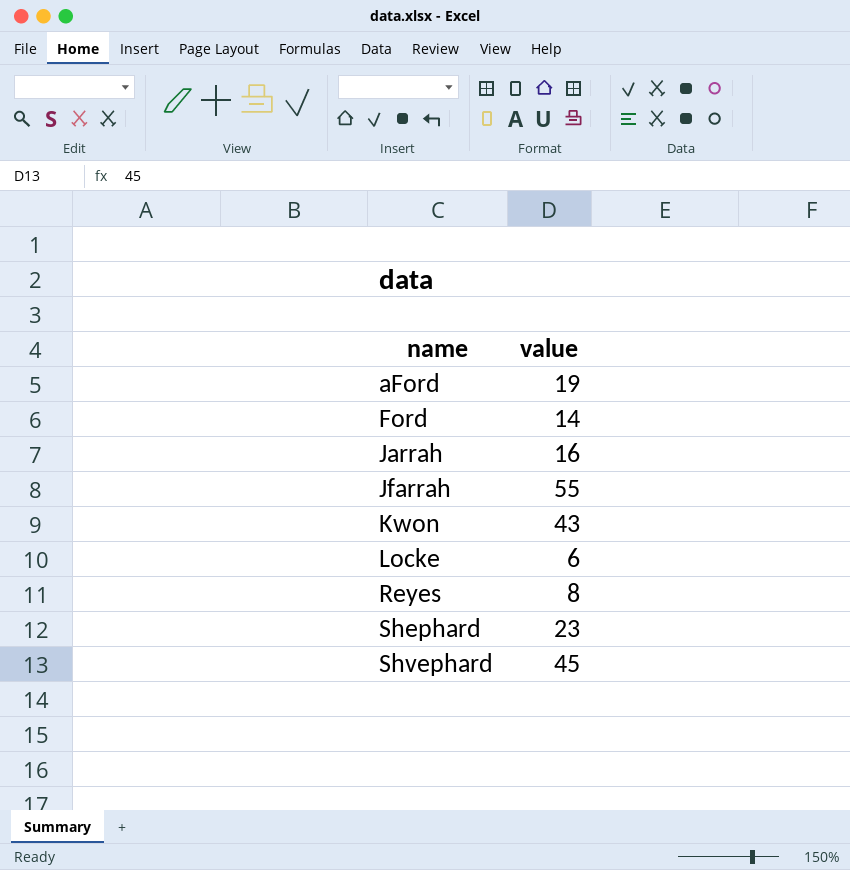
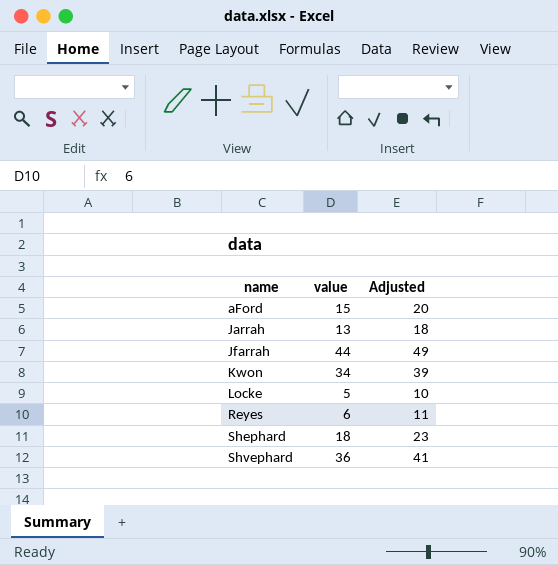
column Adjusted | formula: none -> [value] + 5
row Ford: 14 -> none
aFord | value: 19 -> 15
Jarrah | value: 16 -> 13
Jfarrah | value: 55 -> 44
Kwon | value: 43 -> 34
Locke | value: 6 -> 5
Reyes | value: 8 -> 6
Shephard | value: 23 -> 18
Shvephard | value: 45 -> 36

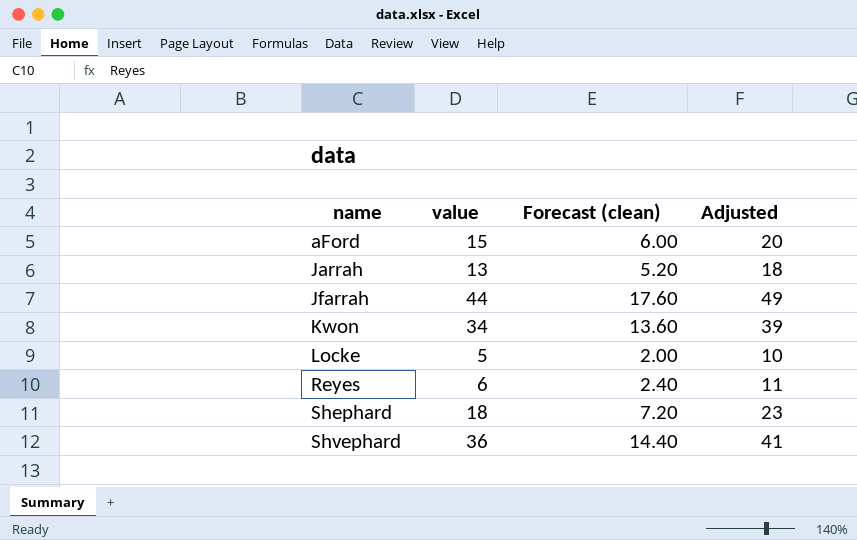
column Forecast (clean) | formula: none -> [value] * 0.4

